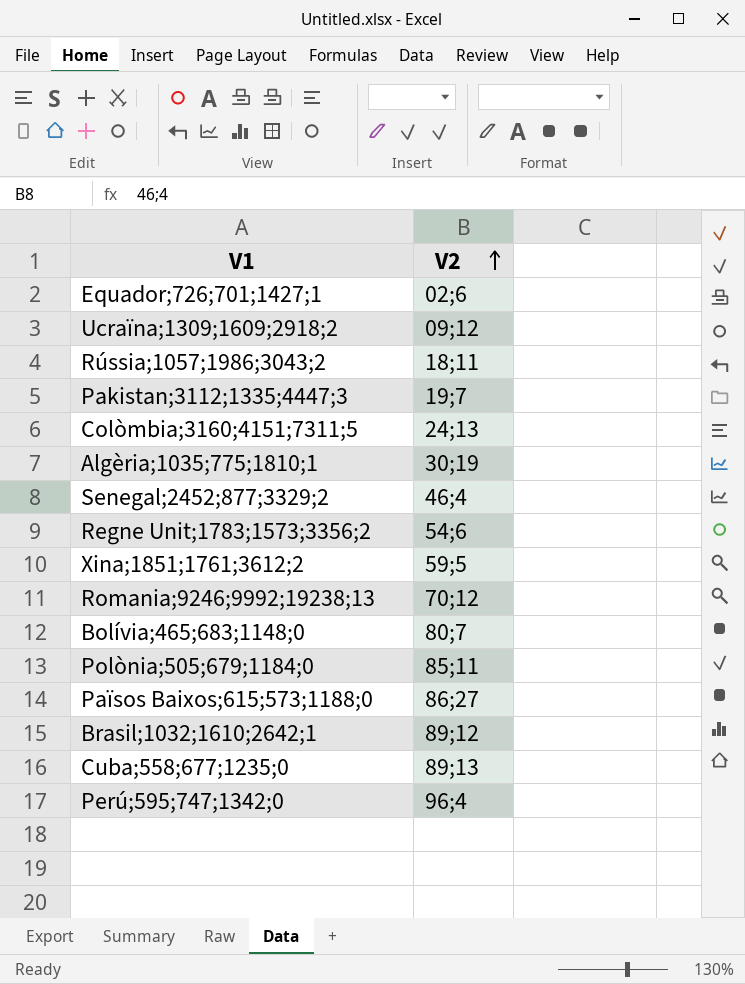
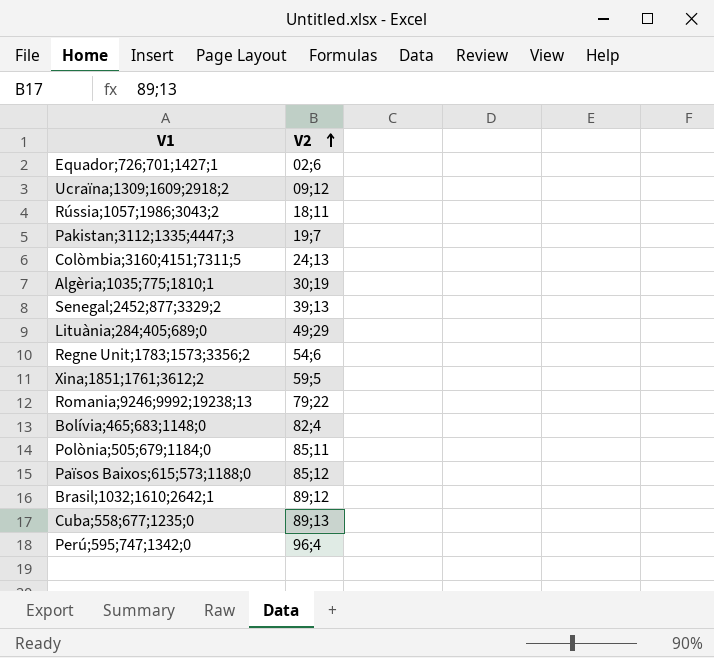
Senegal;2452;877;3329;2 | V2: 46;4 -> 39;13
row Lituània;284;405;689;0: none -> 49;29
Romania;9246;9992;19238;13 | V2: 70;12 -> 79;22
Bolívia;465;683;1148;0 | V2: 80;7 -> 82;4
Països Baixos;615;573;1188;0 | V2: 86;27 -> 85;12

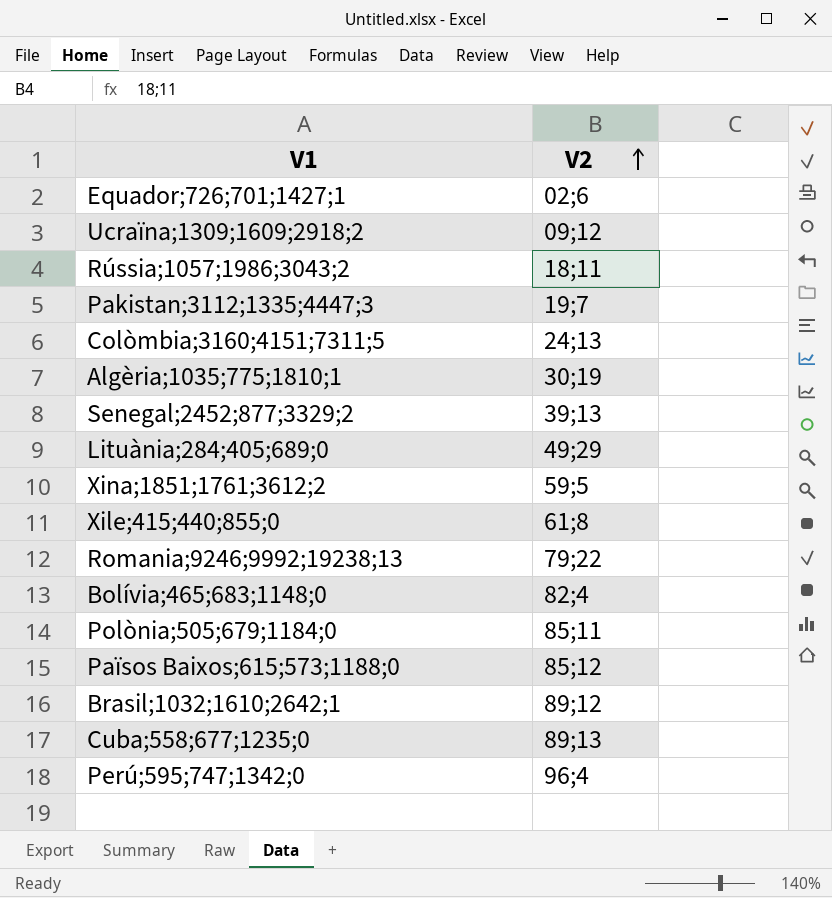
row Regne Unit;1783;1573;3356;2: 54;6 -> none
row Xile;415;440;855;0: none -> 61;8

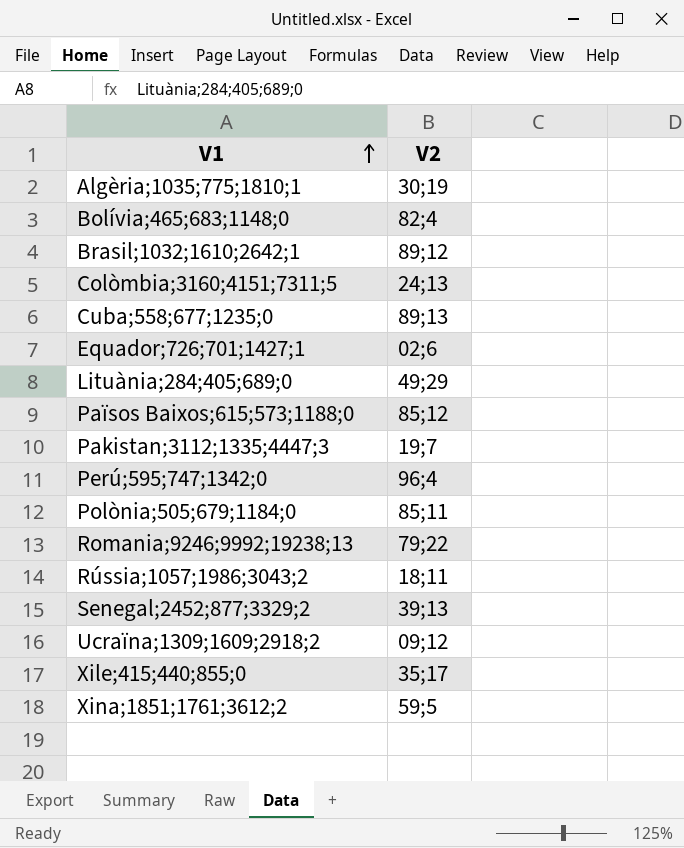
row order: V2 ascending -> V1 ascending
Xile;415;440;855;0 | V2: 61;8 -> 35;17

